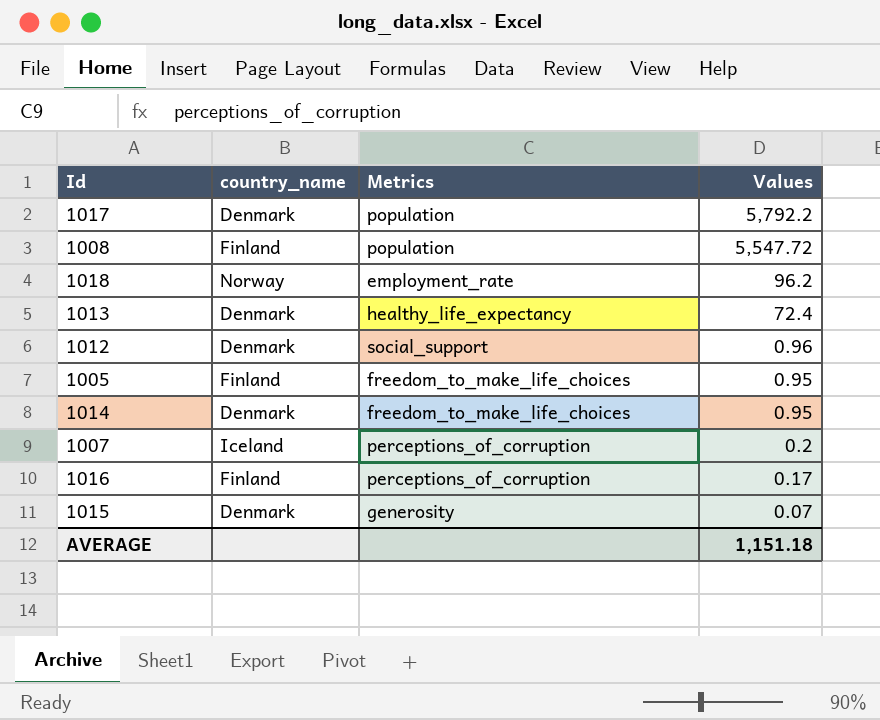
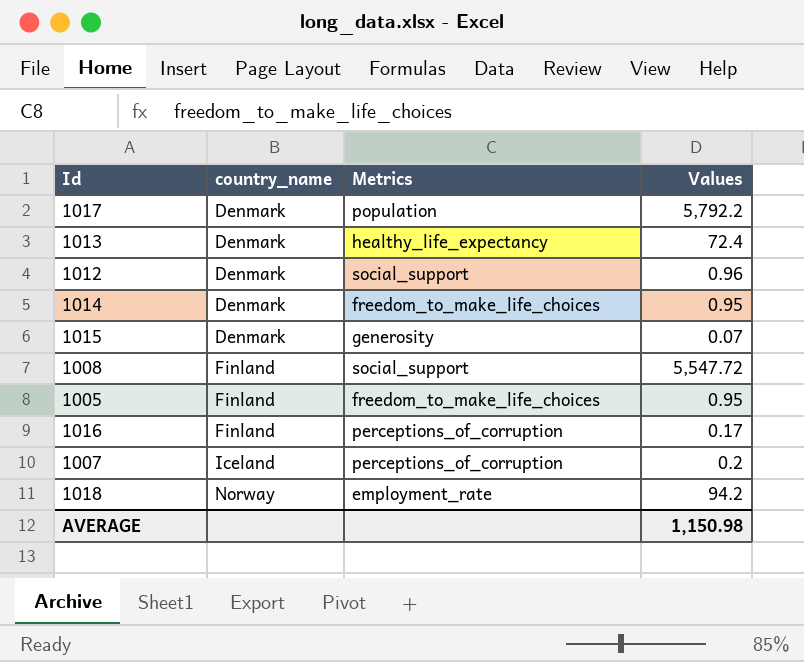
row order: Values descending -> country_name ascending
1008 | Metrics: population -> social_support
1018 | Values: 96.2 -> 94.2
AVERAGE | Values: 1,151.18 -> 1,150.98

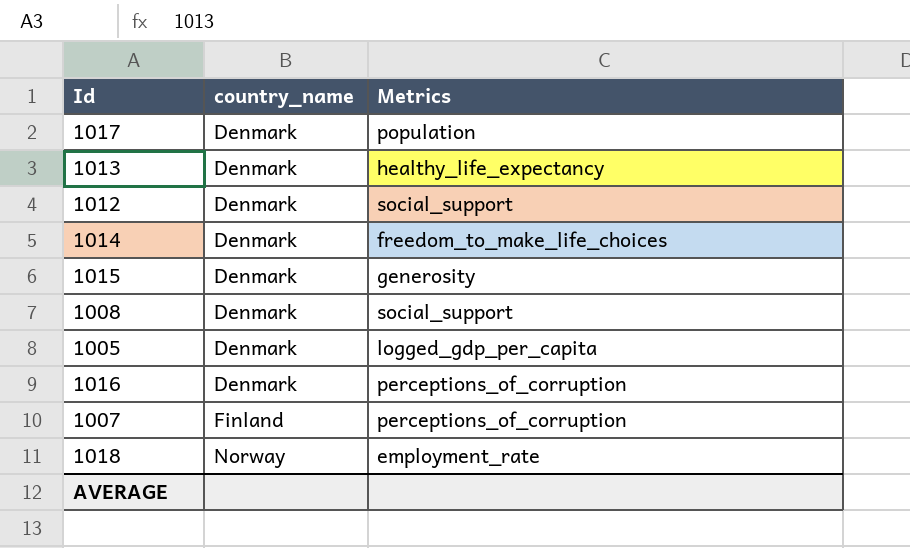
column Values | position: 4 -> none
1008 | country_name: Finland -> Denmark
1005 | country_name: Finland -> Denmark
1005 | Metrics: freedom_to_make_life_choices -> logged_gdp_per_capita
1016 | country_name: Finland -> Denmark
1007 | country_name: Iceland -> Finland

